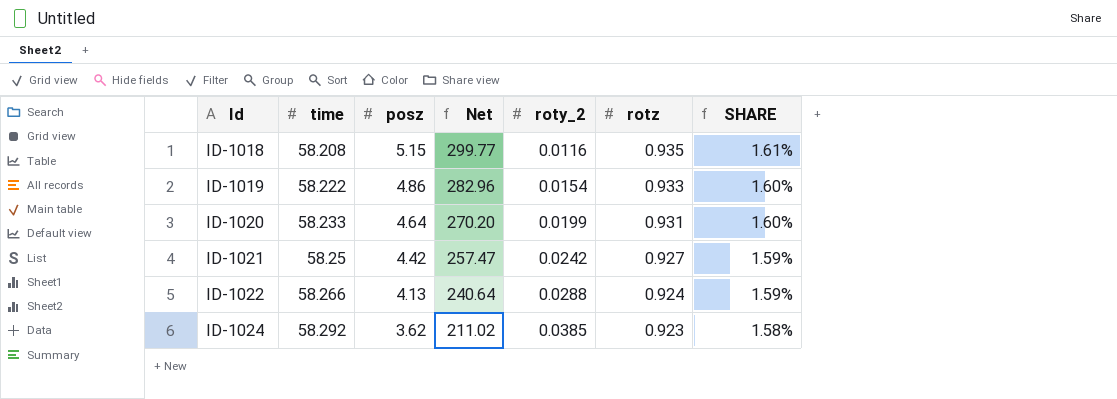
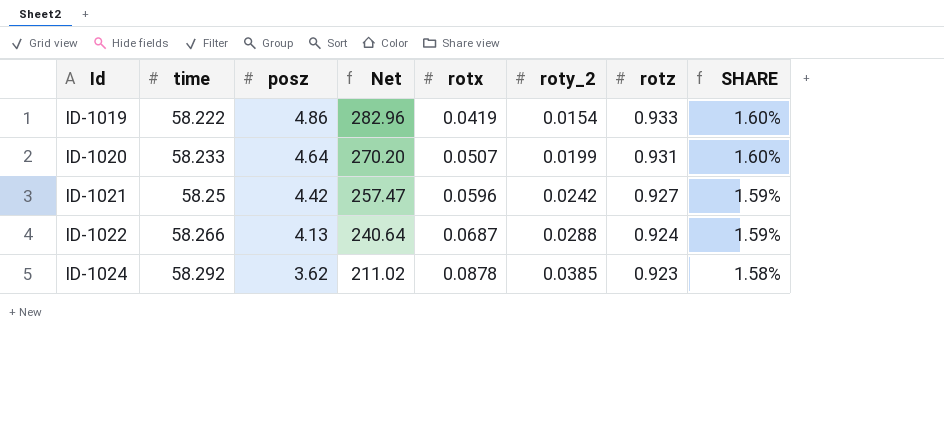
column rotx | position: none -> 5
row ID-1018: 58.208 | 5.15 | 299.77 | 0.0116 | 0.935 | 1.61% -> none

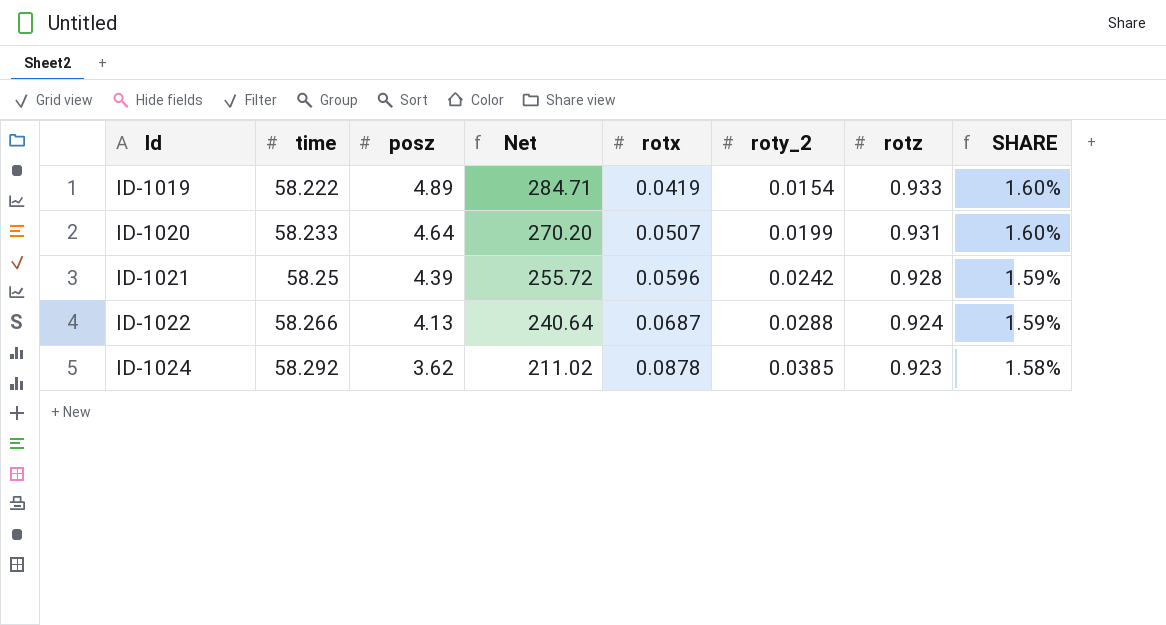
ID-1019 | posz: 4.86 -> 4.89
ID-1019 | Net: 282.96 -> 284.71
ID-1021 | posz: 4.42 -> 4.39
ID-1021 | Net: 257.47 -> 255.72
ID-1021 | rotz: 0.927 -> 0.928

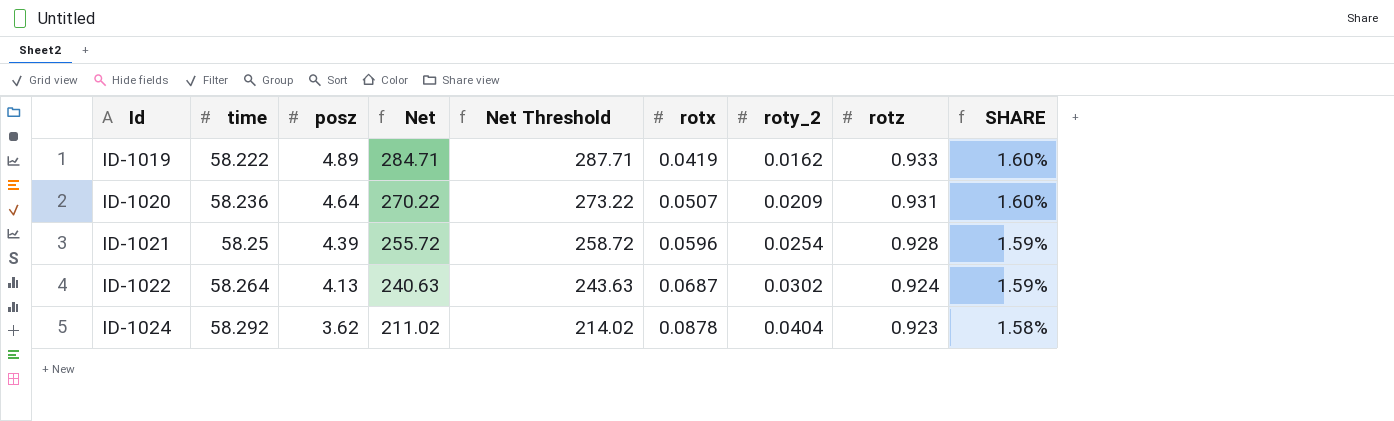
column Net Threshold | formula: none -> [Net] + 3
ID-1019 | roty_2: 0.0154 -> 0.0162
ID-1020 | time: 58.233 -> 58.236
ID-1020 | Net: 270.20 -> 270.22
ID-1020 | roty_2: 0.0199 -> 0.0209
ID-1021 | roty_2: 0.0242 -> 0.0254
ID-1022 | time: 58.266 -> 58.264
ID-1022 | Net: 240.64 -> 240.63
ID-1022 | roty_2: 0.0288 -> 0.0302
ID-1024 | roty_2: 0.0385 -> 0.0404

